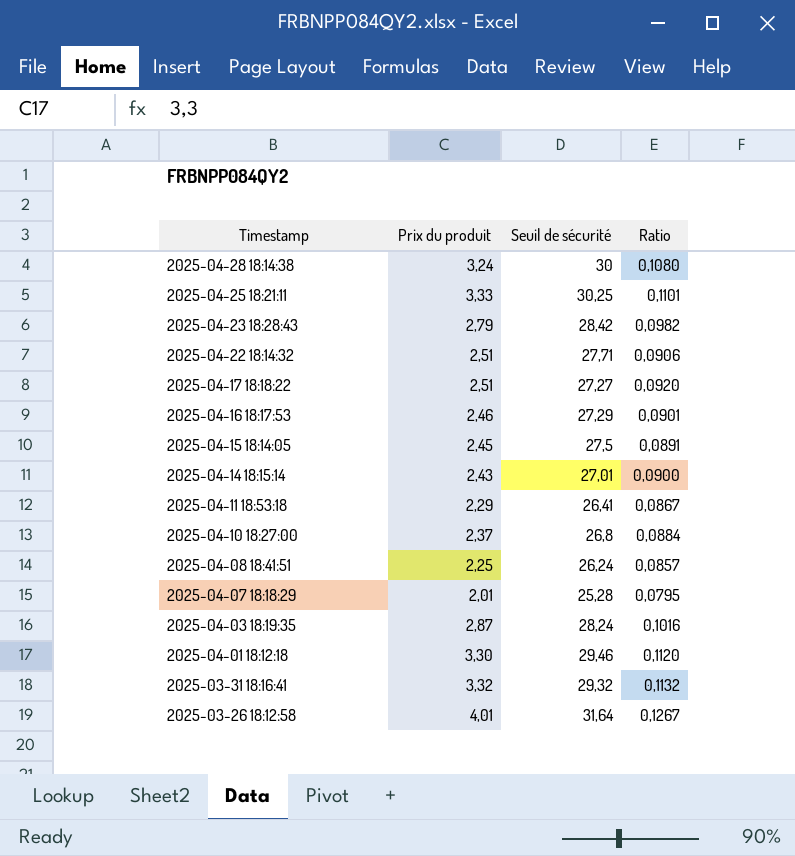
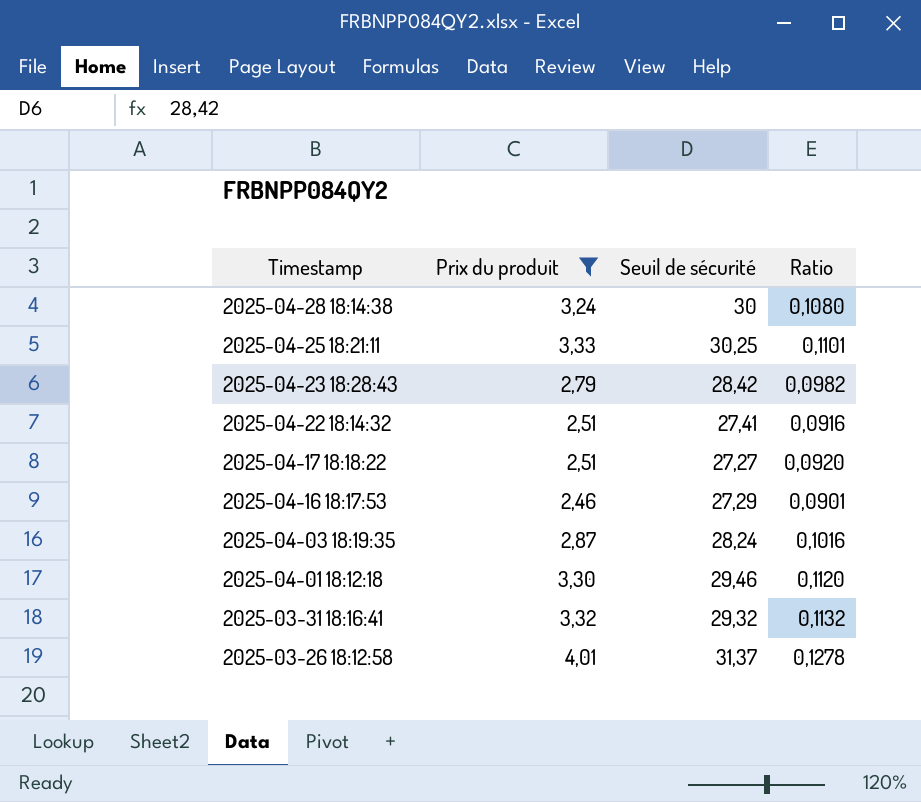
filter: none -> Prix du produit >= 2,46
2025-04-22 18:14:32 | Seuil de sécurité: 27,71 -> 27,41
2025-04-22 18:14:32 | Ratio: 0,0906 -> 0,0916
2025-03-26 18:12:58 | Seuil de sécurité: 31,64 -> 31,37
2025-03-26 18:12:58 | Ratio: 0,1267 -> 0,1278

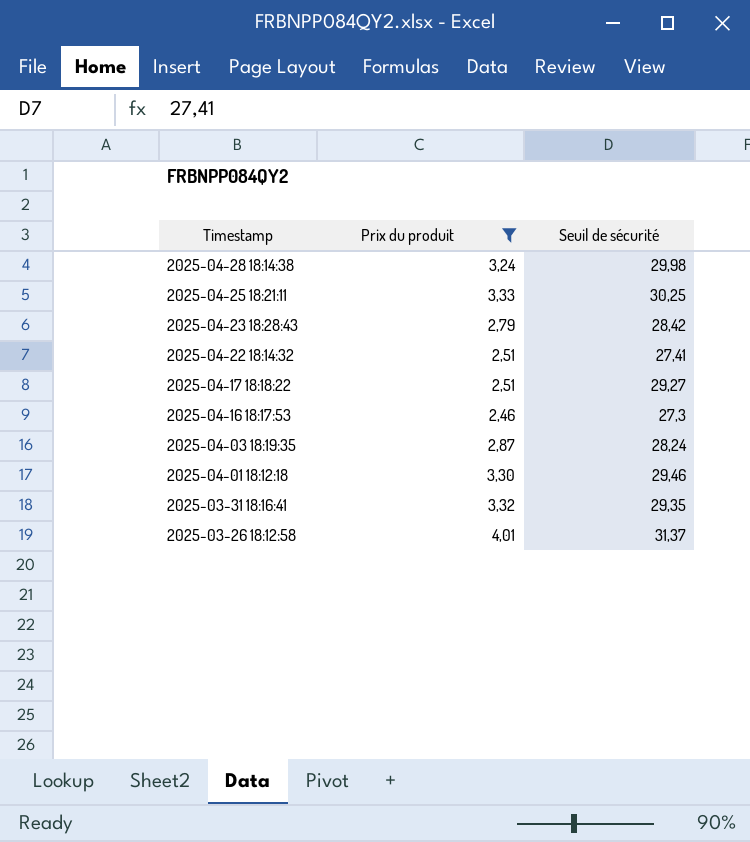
column Ratio | formula: [Prix du produit] / [Seuil de sécurité] -> none
2025-04-28 18:14:38 | Seuil de sécurité: 30 -> 29,98
2025-04-17 18:18:22 | Seuil de sécurité: 27,27 -> 29,27
2025-04-16 18:17:53 | Seuil de sécurité: 27,29 -> 27,3
2025-03-31 18:16:41 | Seuil de sécurité: 29,32 -> 29,35

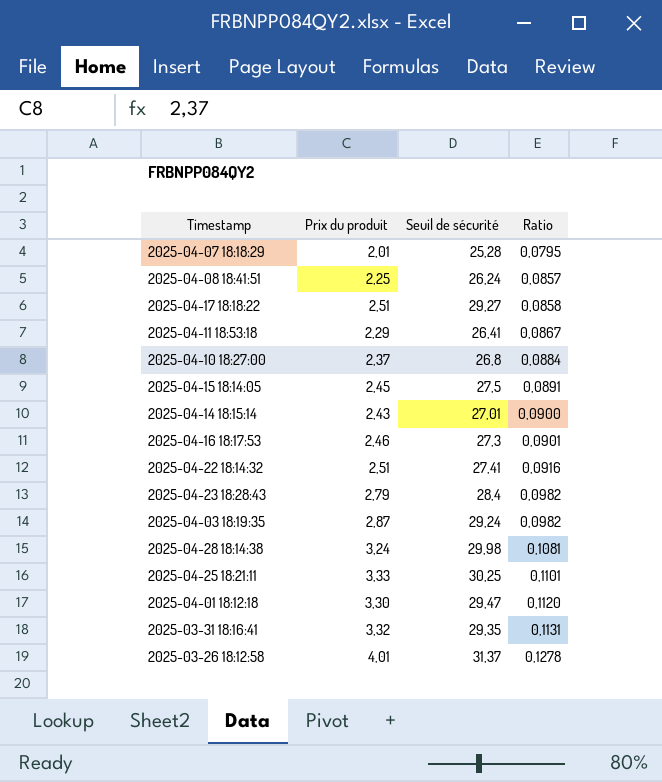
filter: Prix du produit >= 2,46 -> none
row order: Timestamp descending -> Ratio ascending
column Ratio | formula: none -> [Prix du produit] / [Seuil de sécurité]
2025-04-23 18:28:43 | Seuil de sécurité: 28,42 -> 28,4
2025-04-03 18:19:35 | Seuil de sécurité: 28,24 -> 29,24
2025-04-01 18:12:18 | Seuil de sécurité: 29,46 -> 29,47

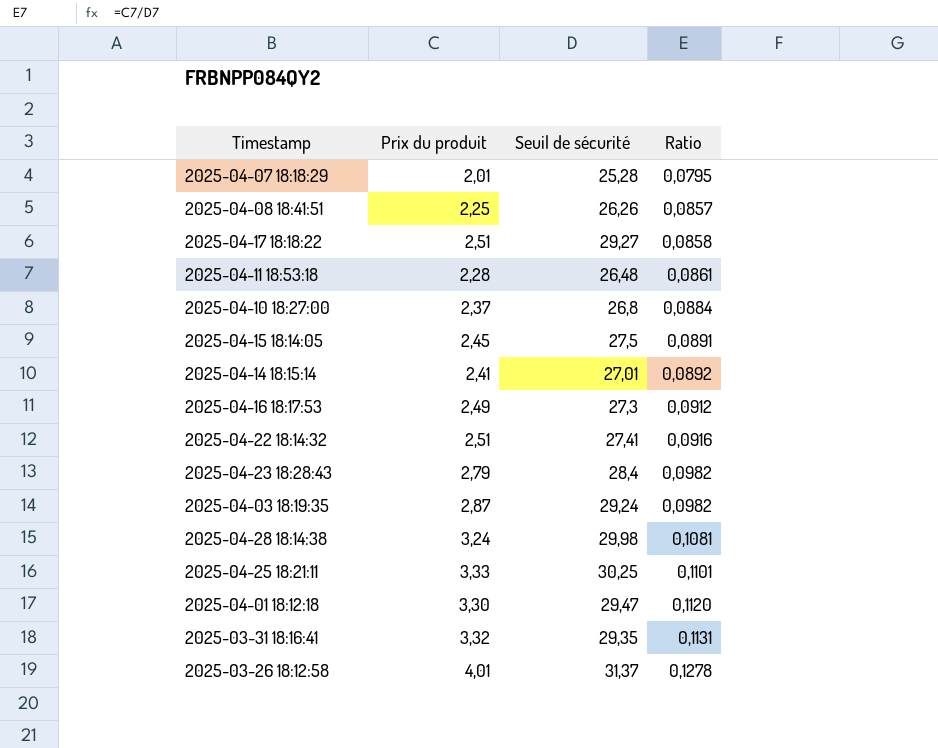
2025-04-08 18:41:51 | Seuil de sécurité: 26,24 -> 26,26
2025-04-11 18:53:18 | Prix du produit: 2,29 -> 2,28
2025-04-11 18:53:18 | Seuil de sécurité: 26,41 -> 26,48
2025-04-11 18:53:18 | Ratio: 0,0867 -> 0,0861
2025-04-14 18:15:14 | Prix du produit: 2,43 -> 2,41
2025-04-14 18:15:14 | Ratio: 0,0900 -> 0,0892
2025-04-16 18:17:53 | Prix du produit: 2,46 -> 2,49
2025-04-16 18:17:53 | Ratio: 0,0901 -> 0,0912

